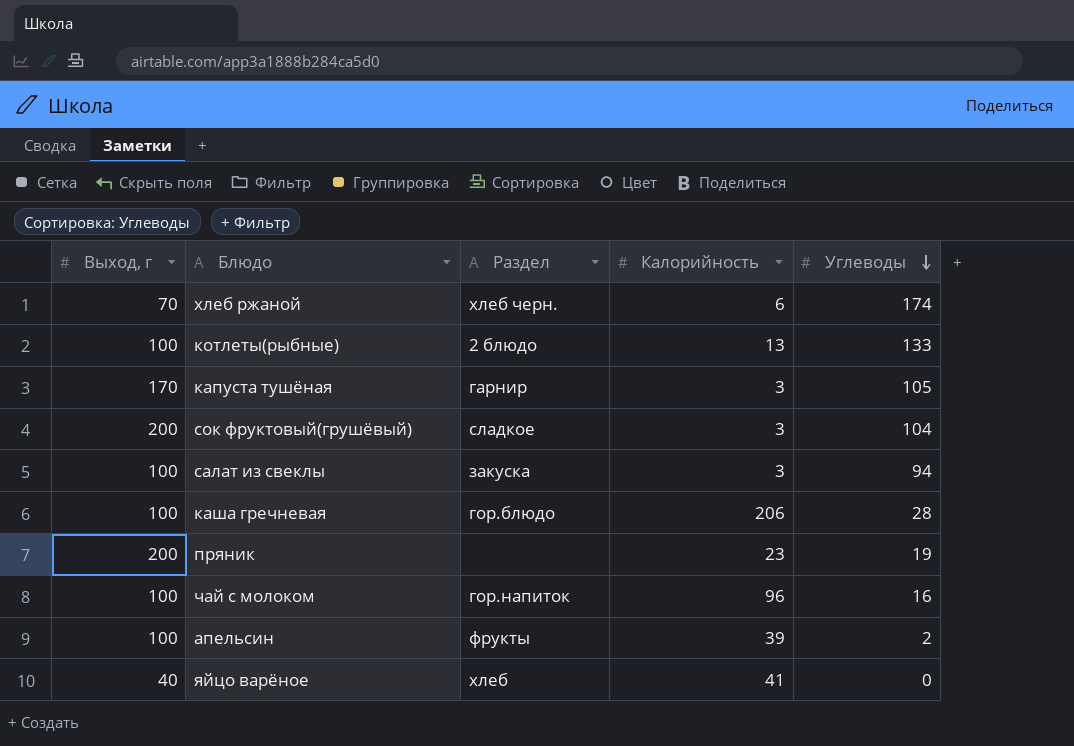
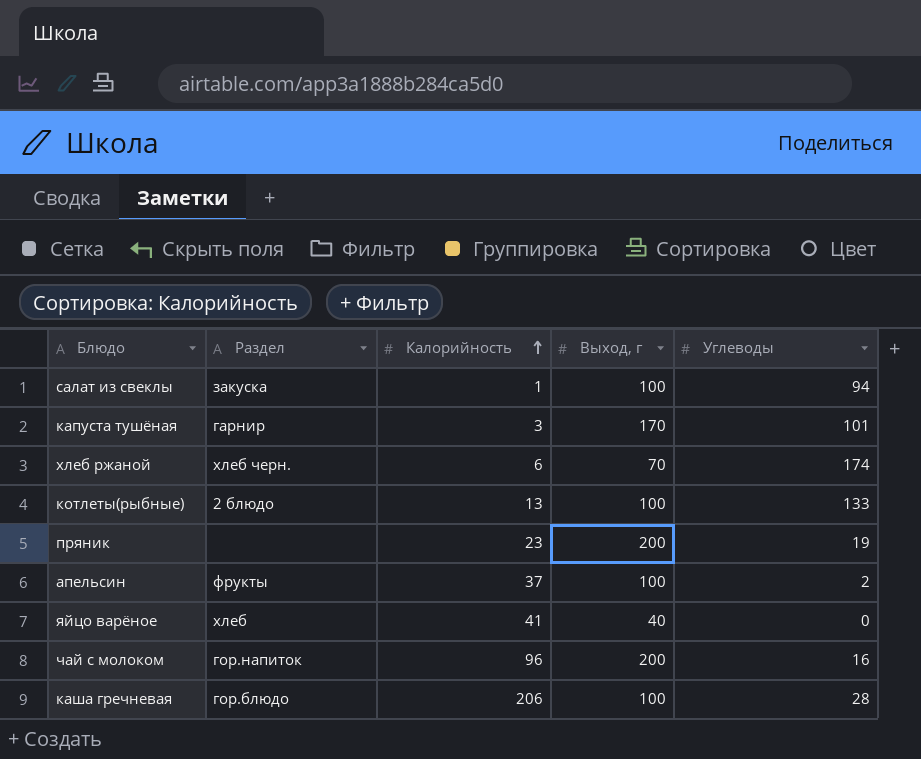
row order: Углеводы descending -> Калорийность ascending
column Выход, г | position: 1 -> 4
row сок фруктовый(грушёвый): 200 | сладкое | 3 | 104 -> none
салат из свеклы | Калорийность: 3 -> 1
капуста тушёная | Углеводы: 105 -> 101
апельсин | Калорийность: 39 -> 37
чай с молоком | Выход, г: 100 -> 200

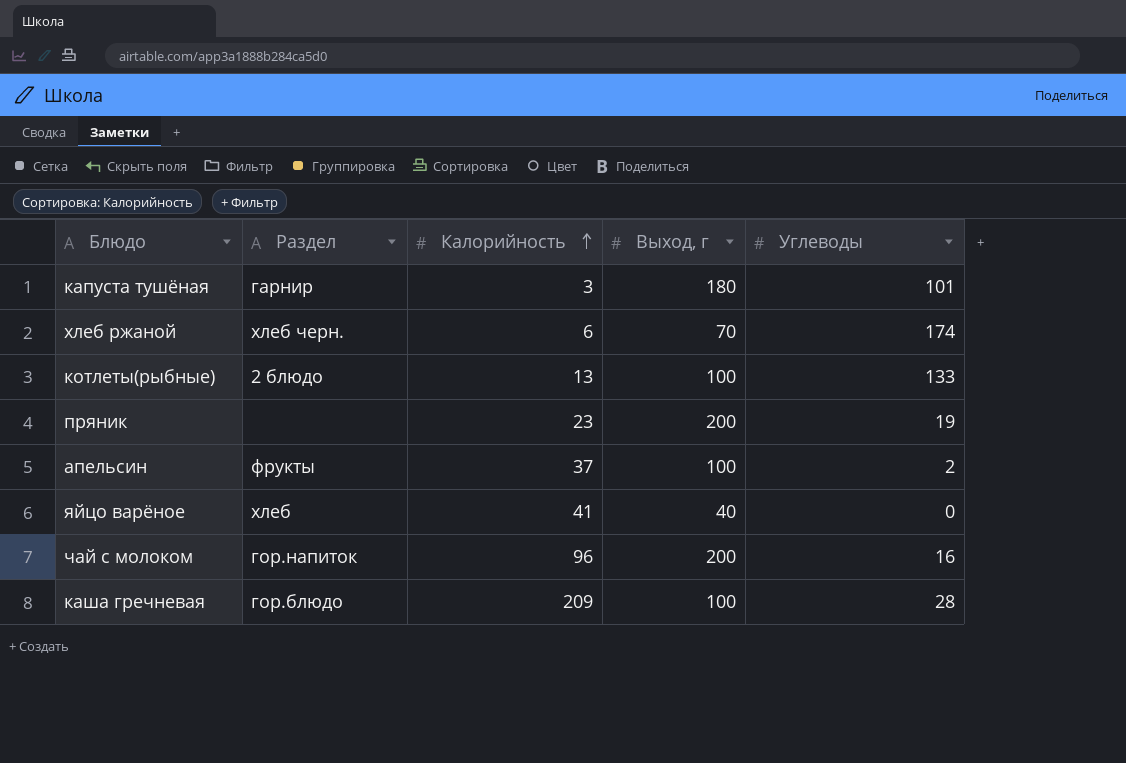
row салат из свеклы: закуска | 1 | 100 | 94 -> none
капуста тушёная | Выход, г: 170 -> 180
каша гречневая | Калорийность: 206 -> 209

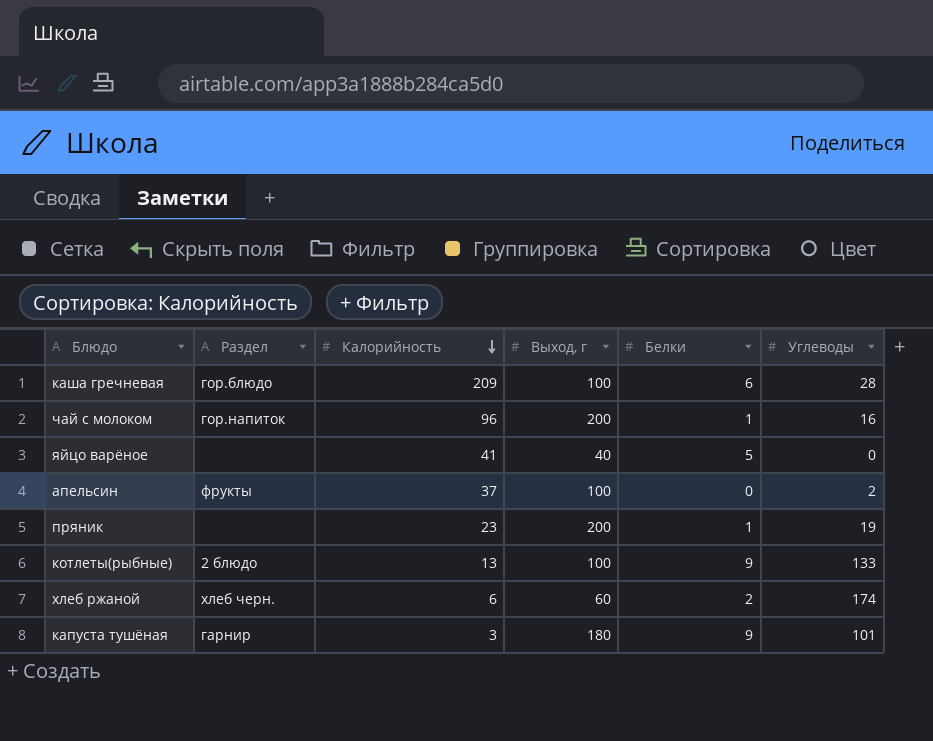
row order: Калорийность ascending -> Калорийность descending
column Белки | position: none -> 5
яйцо варёное | Раздел: хлеб -> none
хлеб ржаной | Выход, г: 70 -> 60

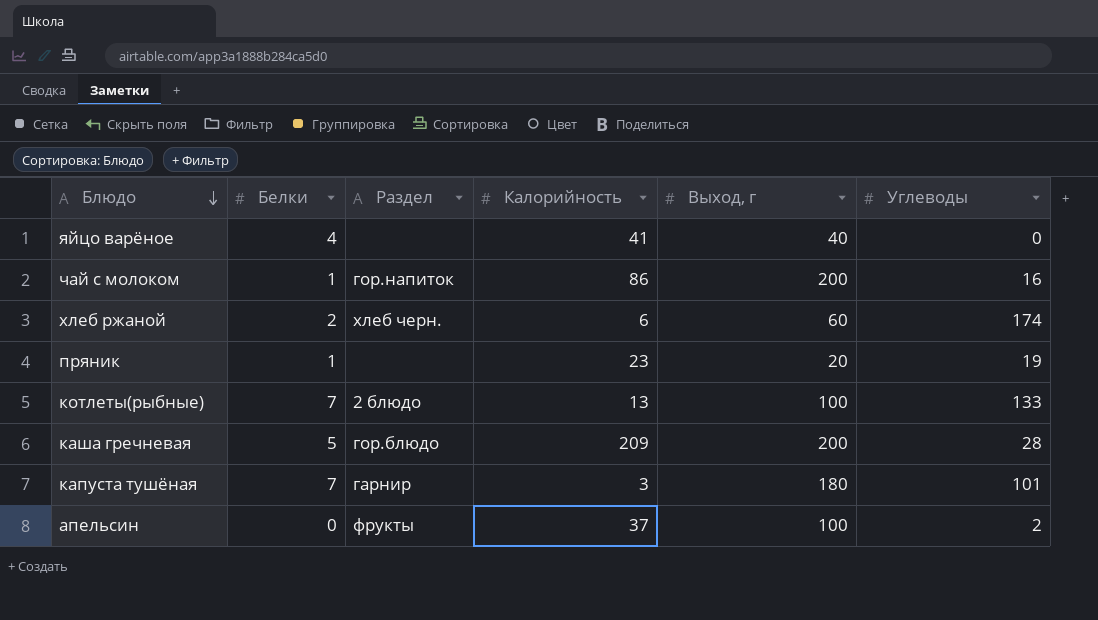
row order: Калорийность descending -> Блюдо descending
column Белки | position: 5 -> 2
яйцо варёное | Белки: 5 -> 4
чай с молоком | Калорийность: 96 -> 86
пряник | Выход, г: 200 -> 20
котлеты(рыбные) | Белки: 9 -> 7
каша гречневая | Белки: 6 -> 5
каша гречневая | Выход, г: 100 -> 200
капуста тушёная | Белки: 9 -> 7

